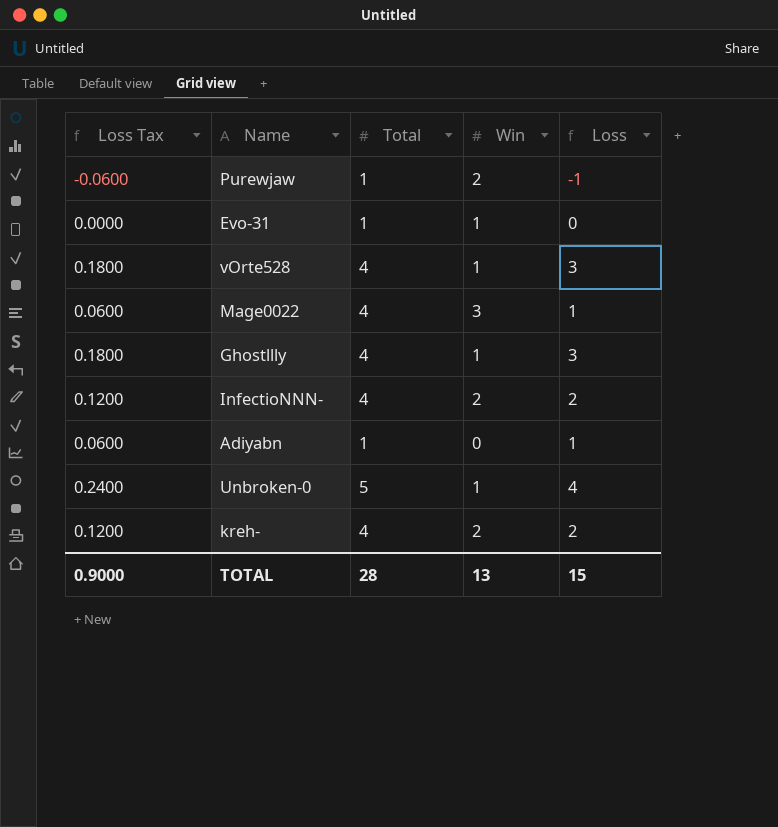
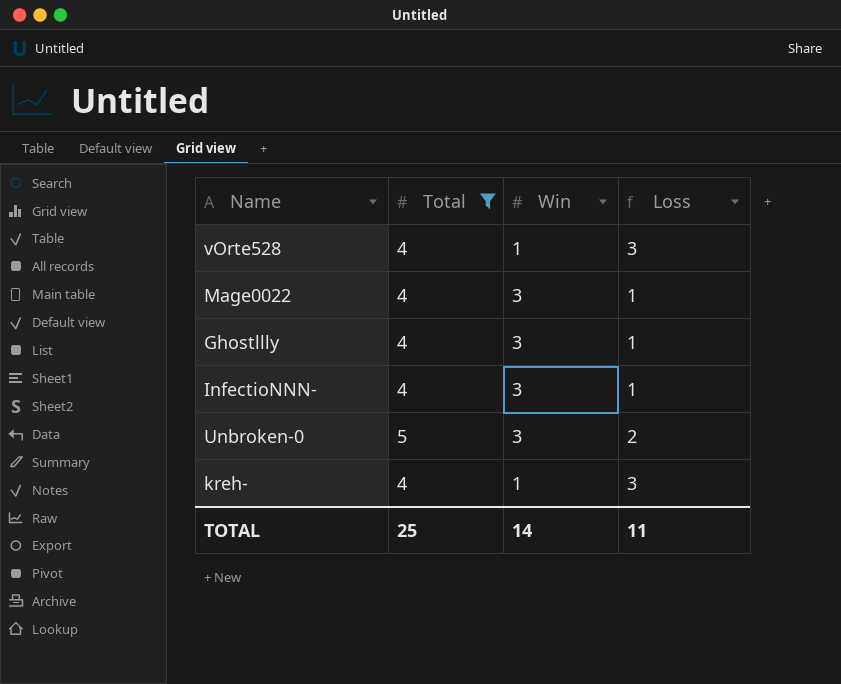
filter: none -> Total != 1
column Loss Tax | formula: [Loss] * 0.06 -> none
Ghostllly | Win: 1 -> 3
Ghostllly | Loss: 3 -> 1
InfectioNNN- | Win: 2 -> 3
InfectioNNN- | Loss: 2 -> 1
Unbroken-0 | Win: 1 -> 3
Unbroken-0 | Loss: 4 -> 2
kreh- | Win: 2 -> 1
kreh- | Loss: 2 -> 3
TOTAL | Total: 28 -> 25
TOTAL | Win: 13 -> 14
TOTAL | Loss: 15 -> 11

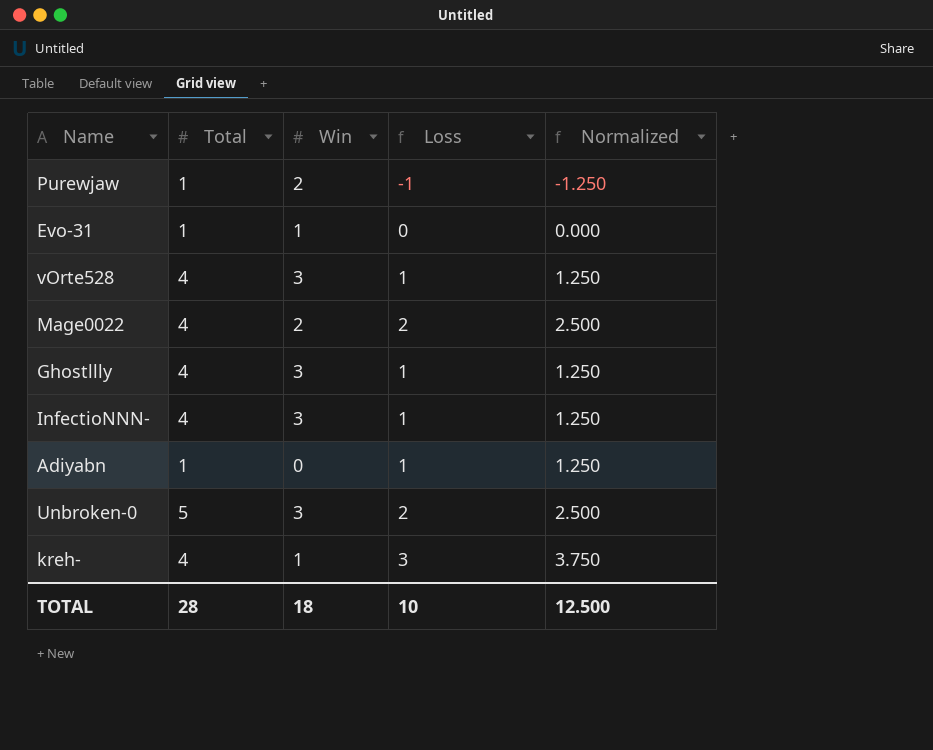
filter: Total != 1 -> none
column Normalized | formula: none -> [Loss] * 1.25
vOrte528 | Win: 1 -> 3
vOrte528 | Loss: 3 -> 1
Mage0022 | Win: 3 -> 2
Mage0022 | Loss: 1 -> 2
TOTAL | Total: 25 -> 28
TOTAL | Win: 14 -> 18
TOTAL | Loss: 11 -> 10

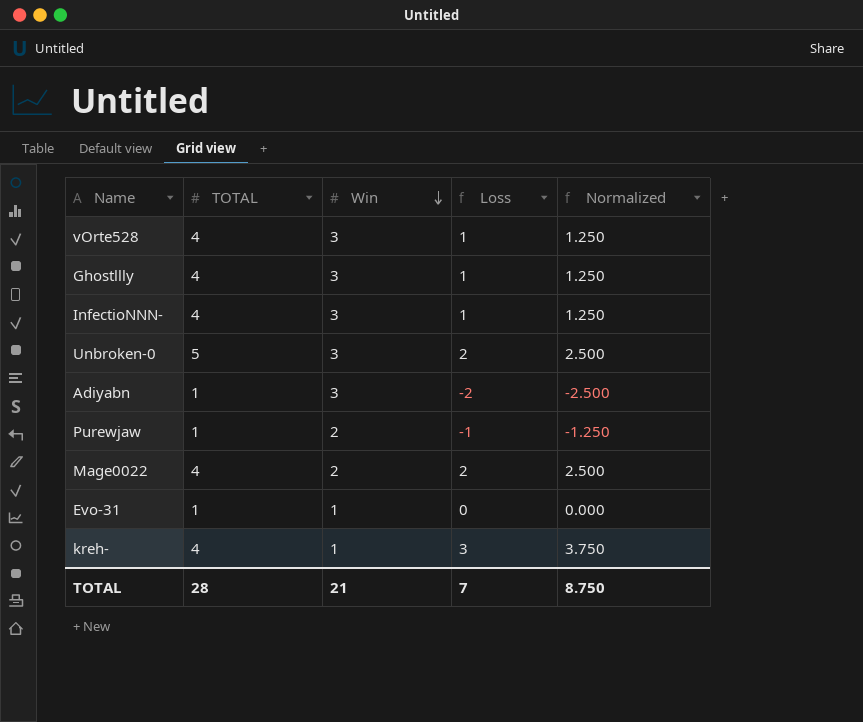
row order: none -> Win descending
column name: Total -> TOTAL
Adiyabn | Win: 0 -> 3
Adiyabn | Loss: 1 -> -2
Adiyabn | Normalized: 1.250 -> -2.500
TOTAL | Win: 18 -> 21
TOTAL | Loss: 10 -> 7
TOTAL | Normalized: 12.500 -> 8.750

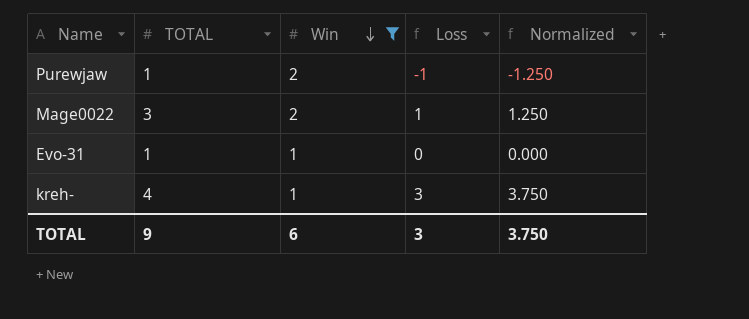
filter: none -> Win != 3
Mage0022 | TOTAL: 4 -> 3
Mage0022 | Loss: 2 -> 1
Mage0022 | Normalized: 2.500 -> 1.250
TOTAL | TOTAL: 28 -> 9
TOTAL | Win: 21 -> 6
TOTAL | Loss: 7 -> 3
TOTAL | Normalized: 8.750 -> 3.750

